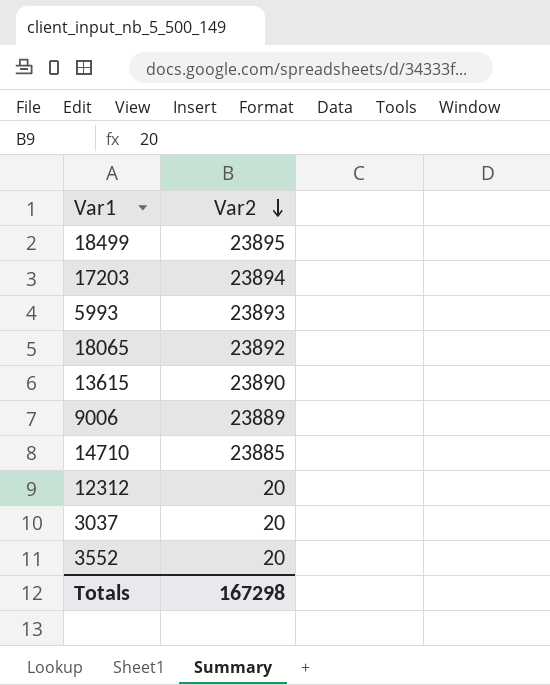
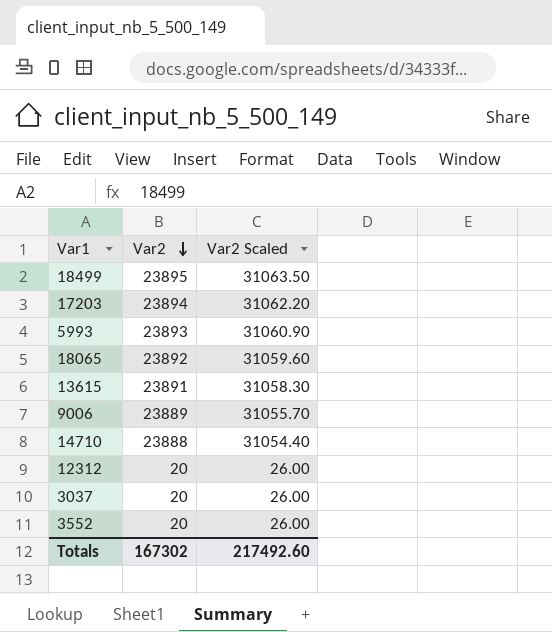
column Var2 Scaled | formula: none -> [Var2] * 1.3
13615 | Var2: 23890 -> 23891
14710 | Var2: 23885 -> 23888
Totals | Var2: 167298 -> 167302

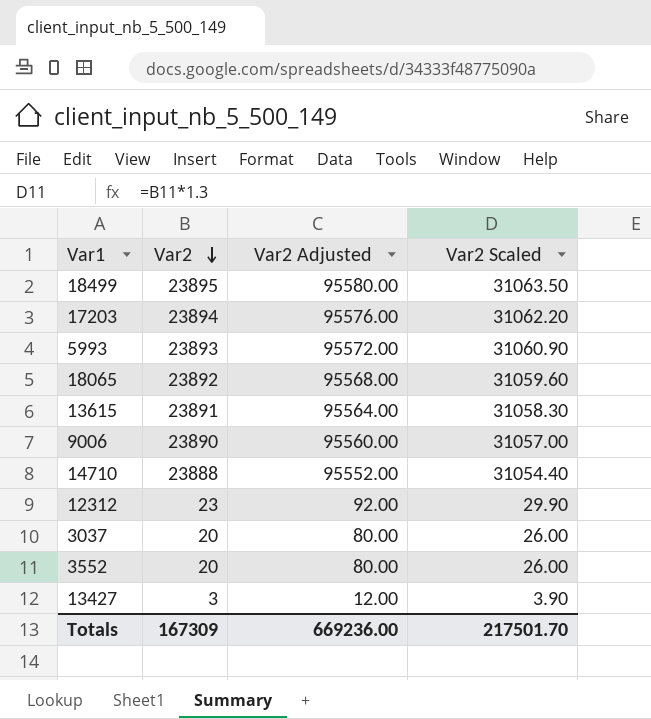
column Var2 Adjusted | formula: none -> [Var2] * 4
9006 | Var2: 23889 -> 23890
9006 | Var2 Scaled: 31055.70 -> 31057.00
12312 | Var2: 20 -> 23
12312 | Var2 Scaled: 26.00 -> 29.90
row 13427: none -> 3 | 12.00 | 3.90
Totals | Var2: 167302 -> 167309
Totals | Var2 Scaled: 217492.60 -> 217501.70

